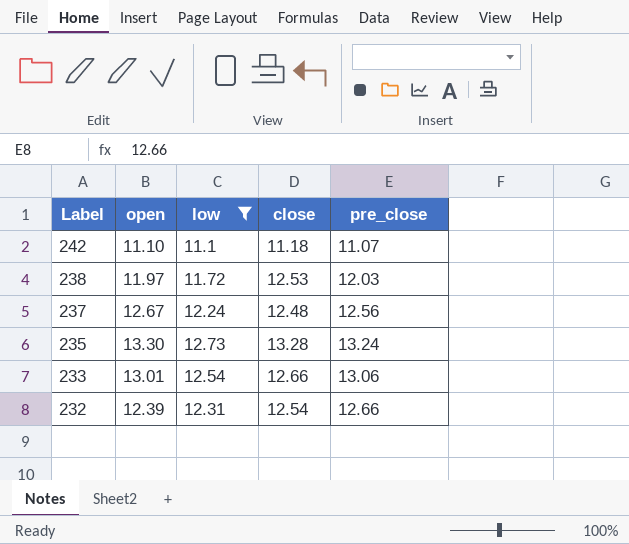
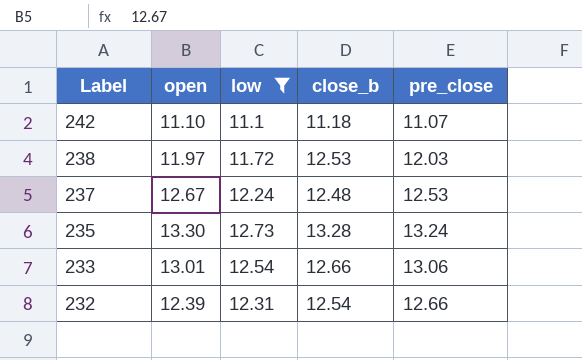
column name: close -> close_b
237 | pre_close: 12.56 -> 12.53

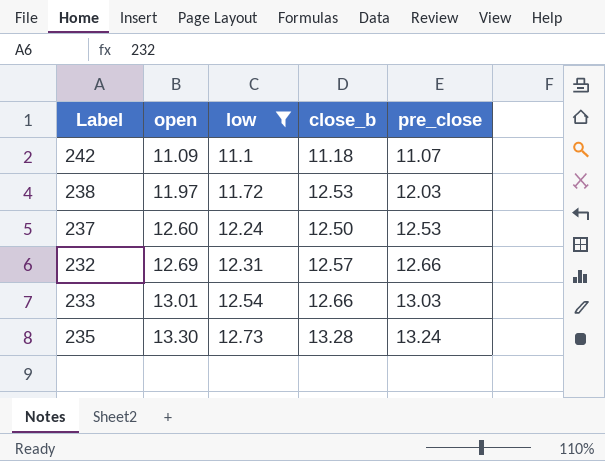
row order: Label descending -> open ascending
242 | open: 11.10 -> 11.09
237 | open: 12.67 -> 12.60
237 | close_b: 12.48 -> 12.50
232 | open: 12.39 -> 12.69
232 | close_b: 12.54 -> 12.57
233 | pre_close: 13.06 -> 13.03

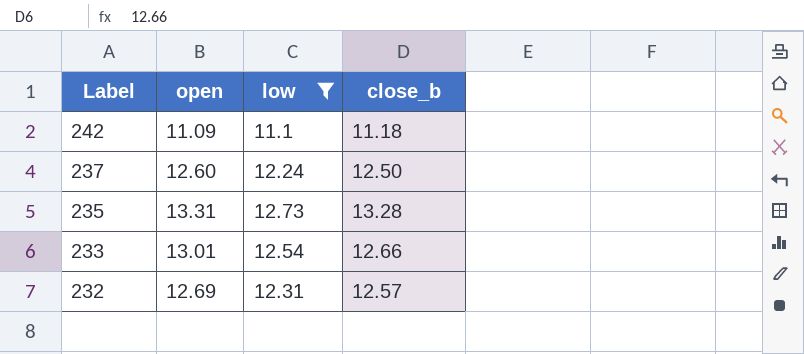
row order: open ascending -> Label descending
column pre_close | position: 5 -> none
row 238: 11.97 | 11.72 | 12.53 | 12.03 -> none
235 | open: 13.30 -> 13.31

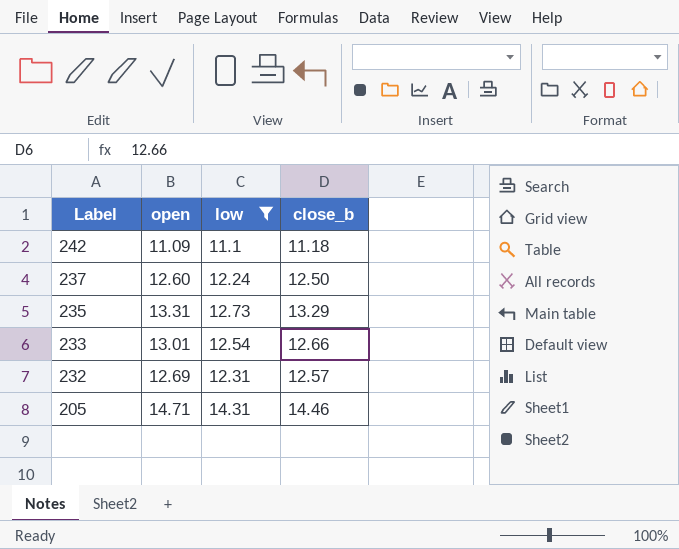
235 | close_b: 13.28 -> 13.29
row 205: none -> 14.71 | 14.31 | 14.46

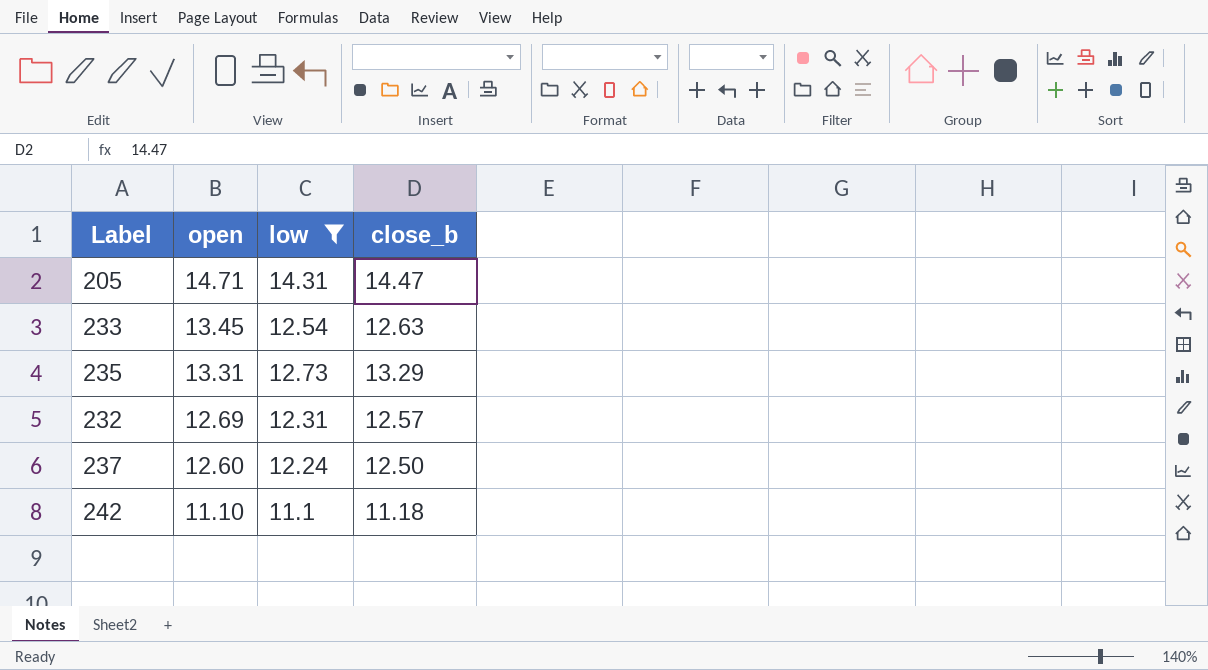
row order: Label descending -> open descending
205 | close_b: 14.46 -> 14.47
233 | open: 13.01 -> 13.45
233 | close_b: 12.66 -> 12.63
242 | open: 11.09 -> 11.10

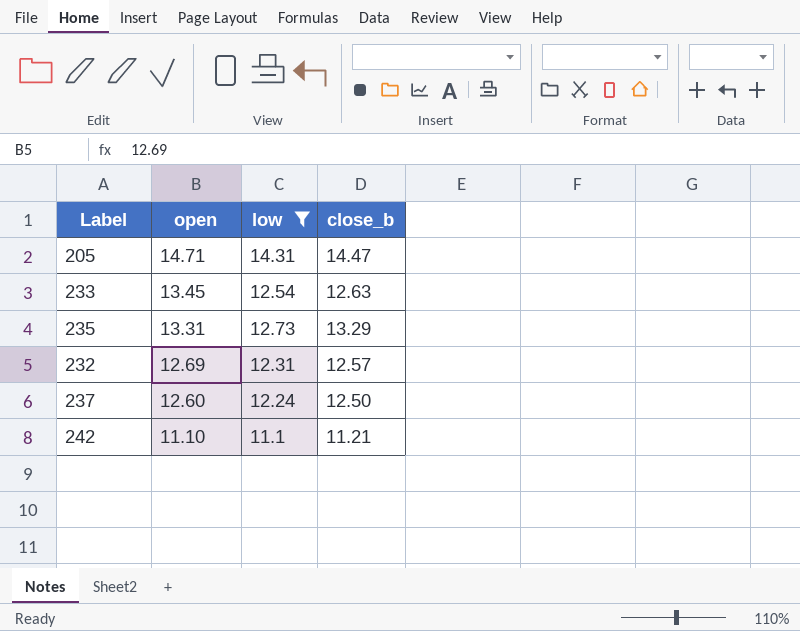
242 | close_b: 11.18 -> 11.21

